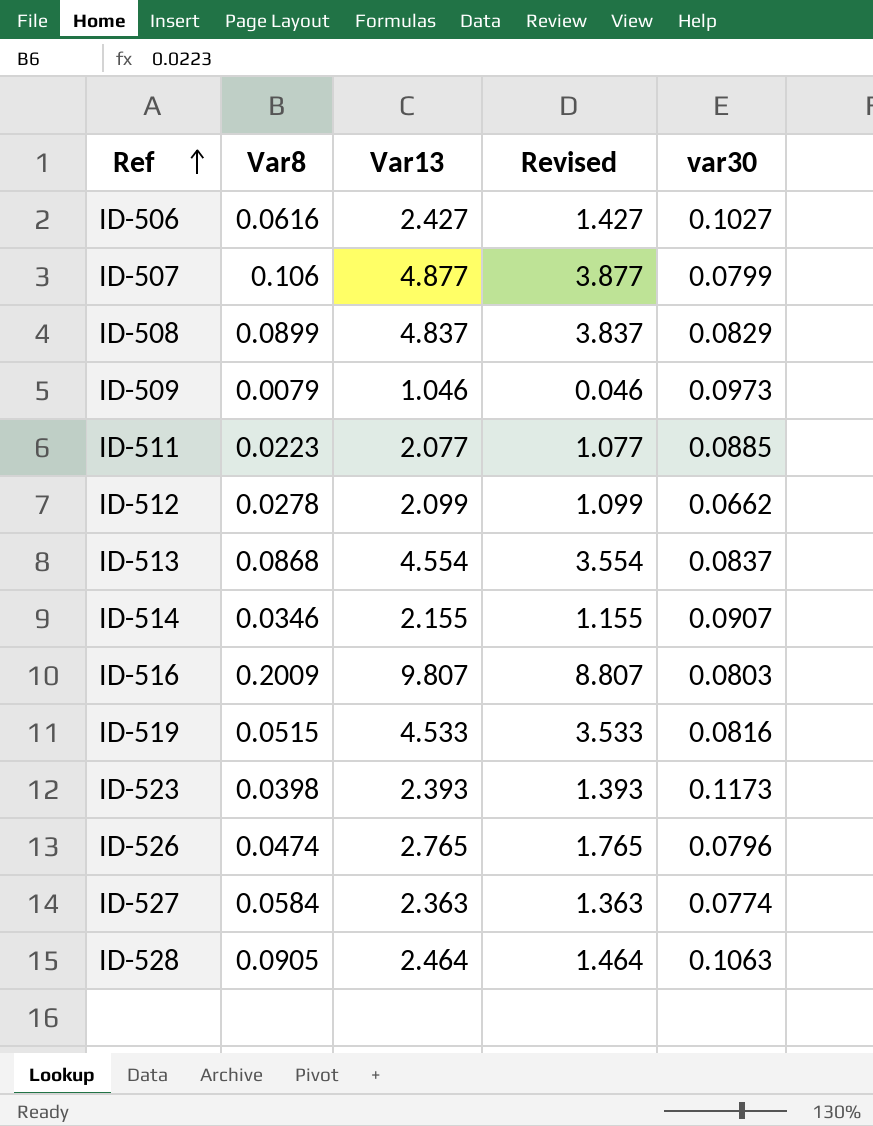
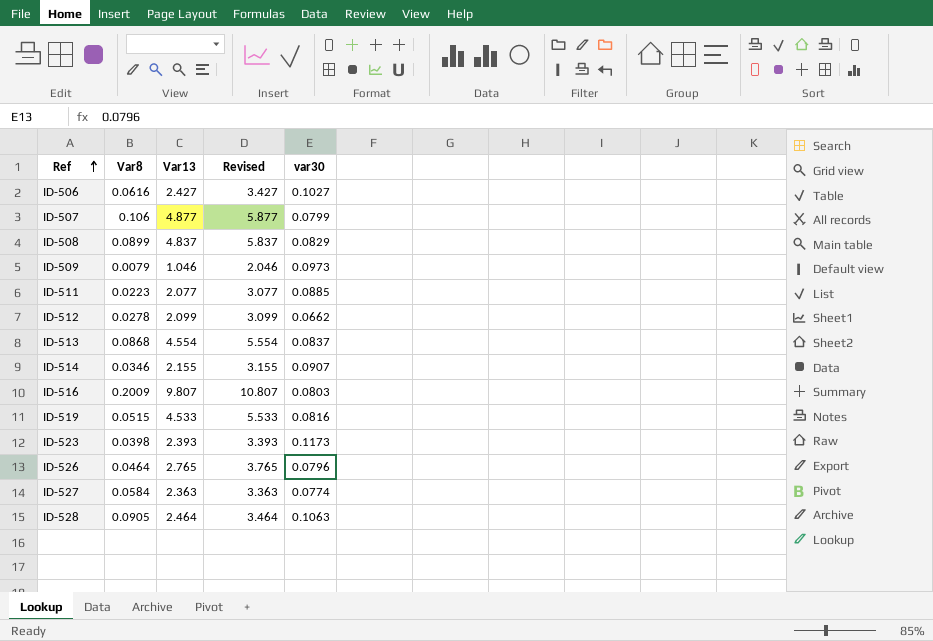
column Revised | formula: [Var13] - 1 -> [Var13] + 1
ID-526 | Var8: 0.0474 -> 0.0464

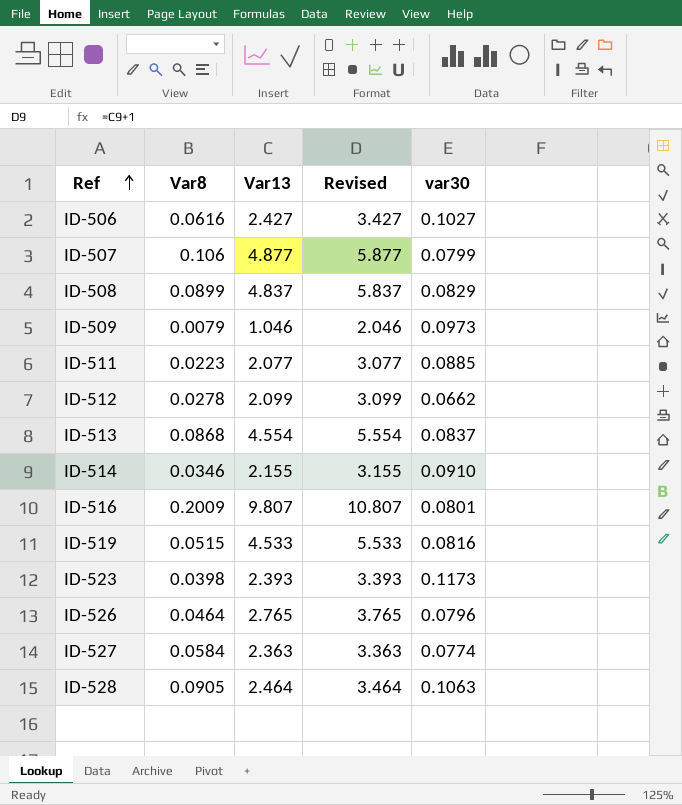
ID-514 | var30: 0.0907 -> 0.0910
ID-516 | var30: 0.0803 -> 0.0801

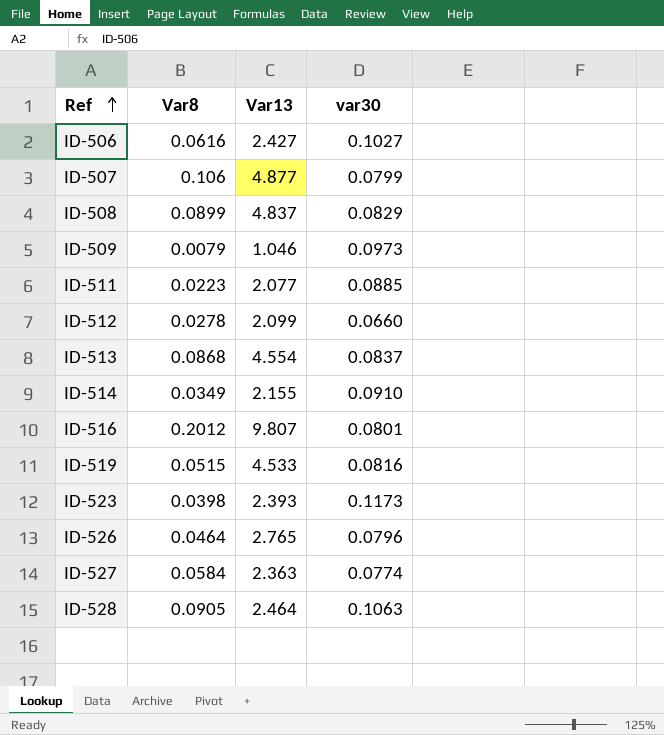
column Revised | formula: [Var13] + 1 -> none
ID-512 | var30: 0.0662 -> 0.0660
ID-514 | Var8: 0.0346 -> 0.0349
ID-516 | Var8: 0.2009 -> 0.2012

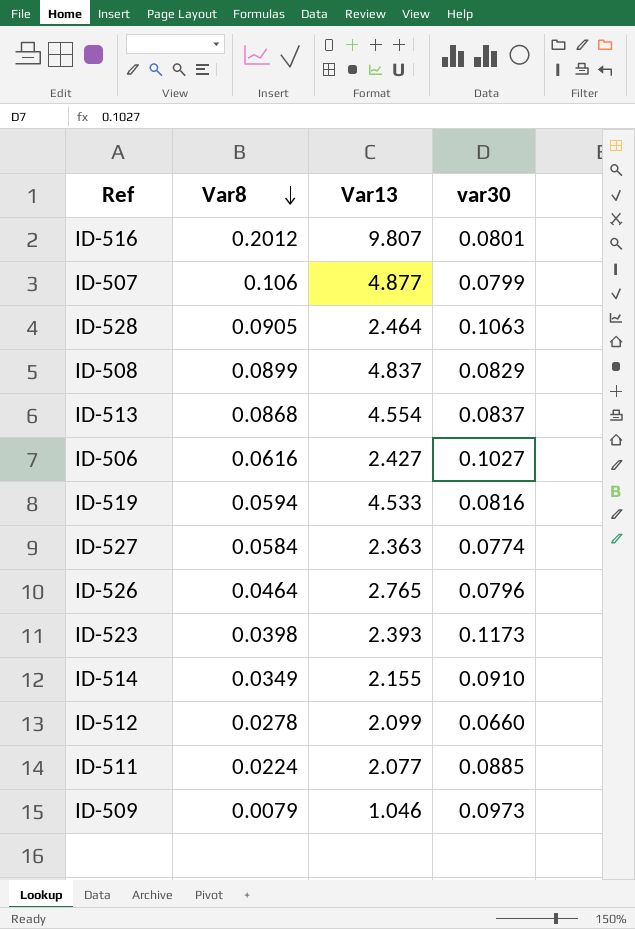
row order: Ref ascending -> Var8 descending
ID-519 | Var8: 0.0515 -> 0.0594
ID-511 | Var8: 0.0223 -> 0.0224

